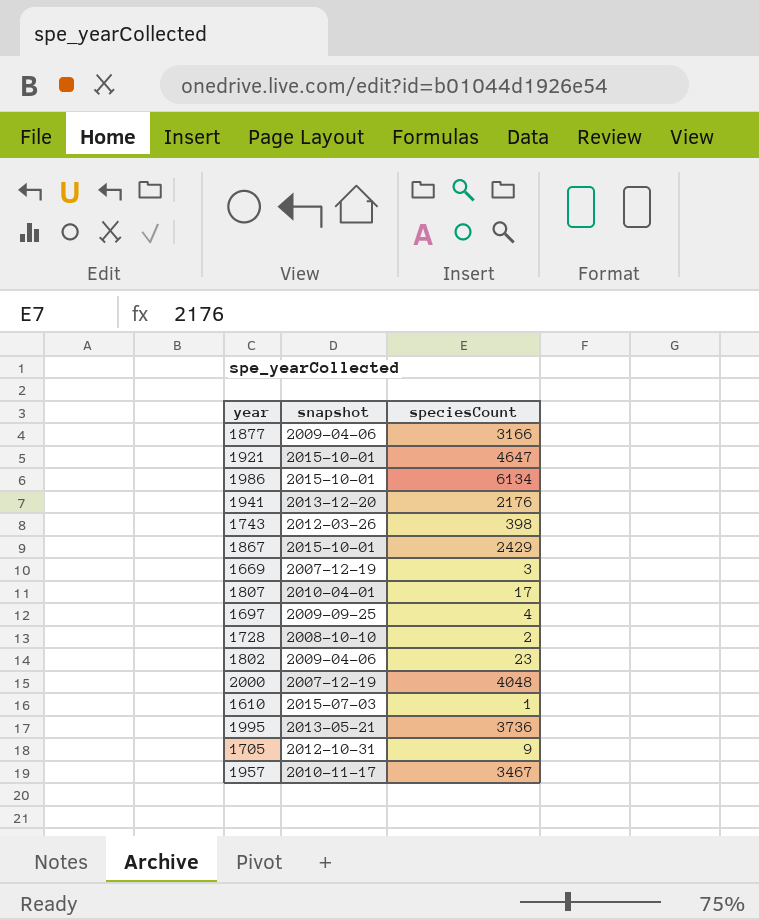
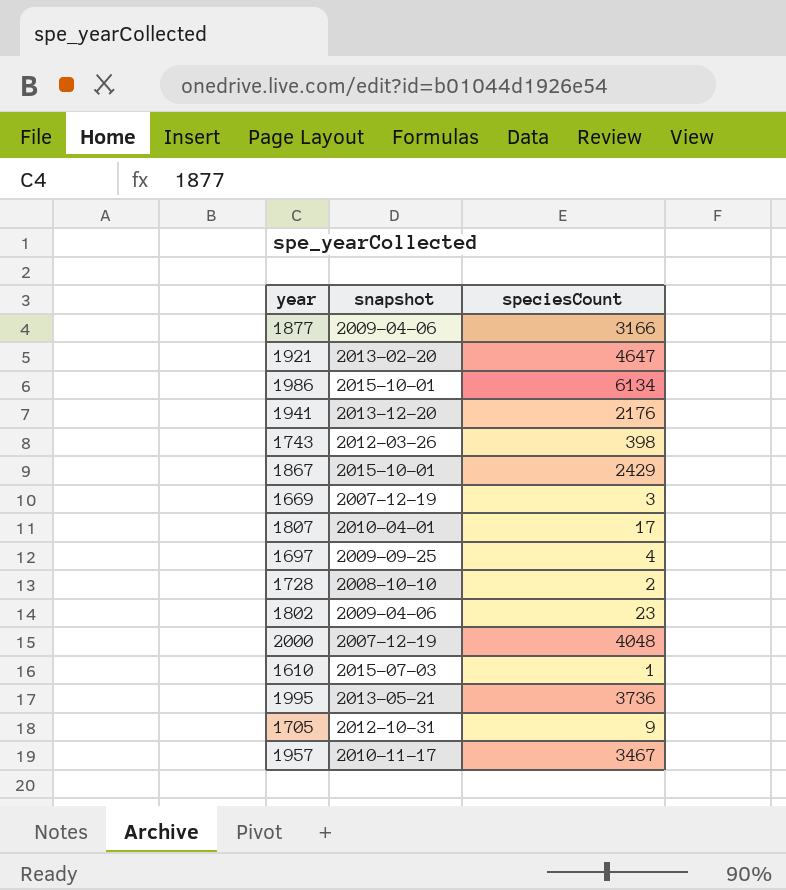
1921 | snapshot: 2015-10-01 -> 2013-02-20

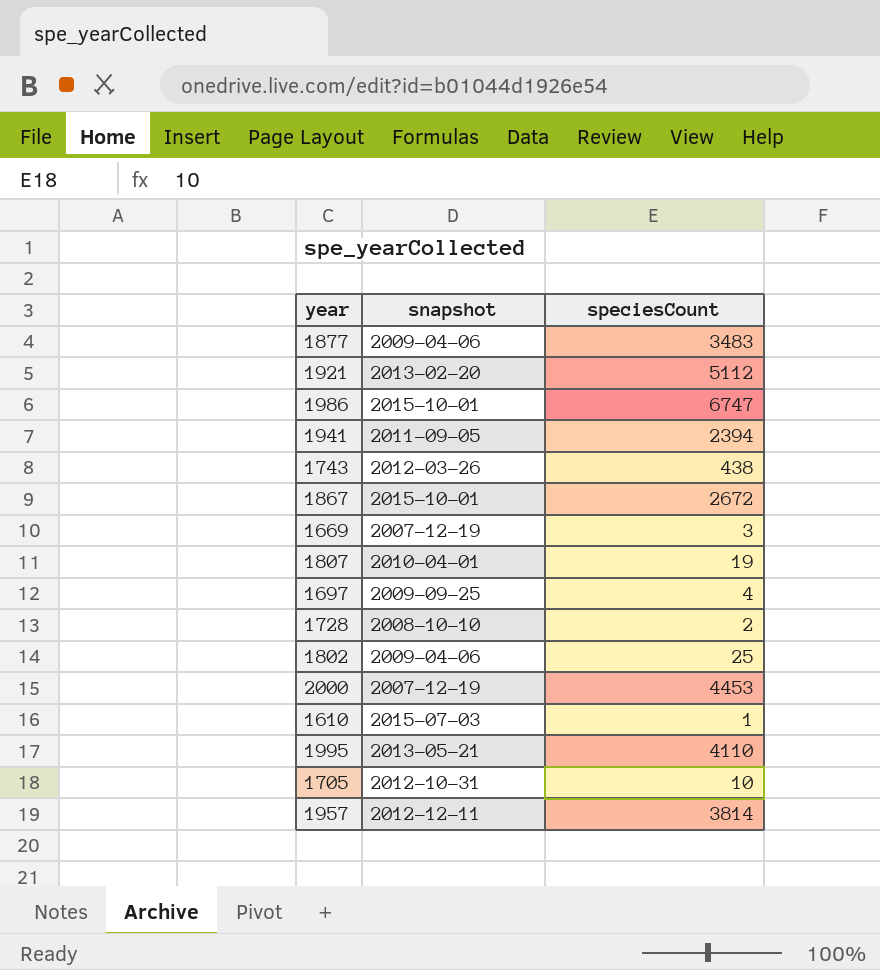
1877 | speciesCount: 3166 -> 3483
1921 | speciesCount: 4647 -> 5112
1986 | speciesCount: 6134 -> 6747
1941 | snapshot: 2013-12-20 -> 2011-09-05
1941 | speciesCount: 2176 -> 2394
1743 | speciesCount: 398 -> 438
1867 | speciesCount: 2429 -> 2672
1807 | speciesCount: 17 -> 19
1802 | speciesCount: 23 -> 25
2000 | speciesCount: 4048 -> 4453
1995 | speciesCount: 3736 -> 4110
1705 | speciesCount: 9 -> 10
1957 | snapshot: 2010-11-17 -> 2012-12-11
1957 | speciesCount: 3467 -> 3814

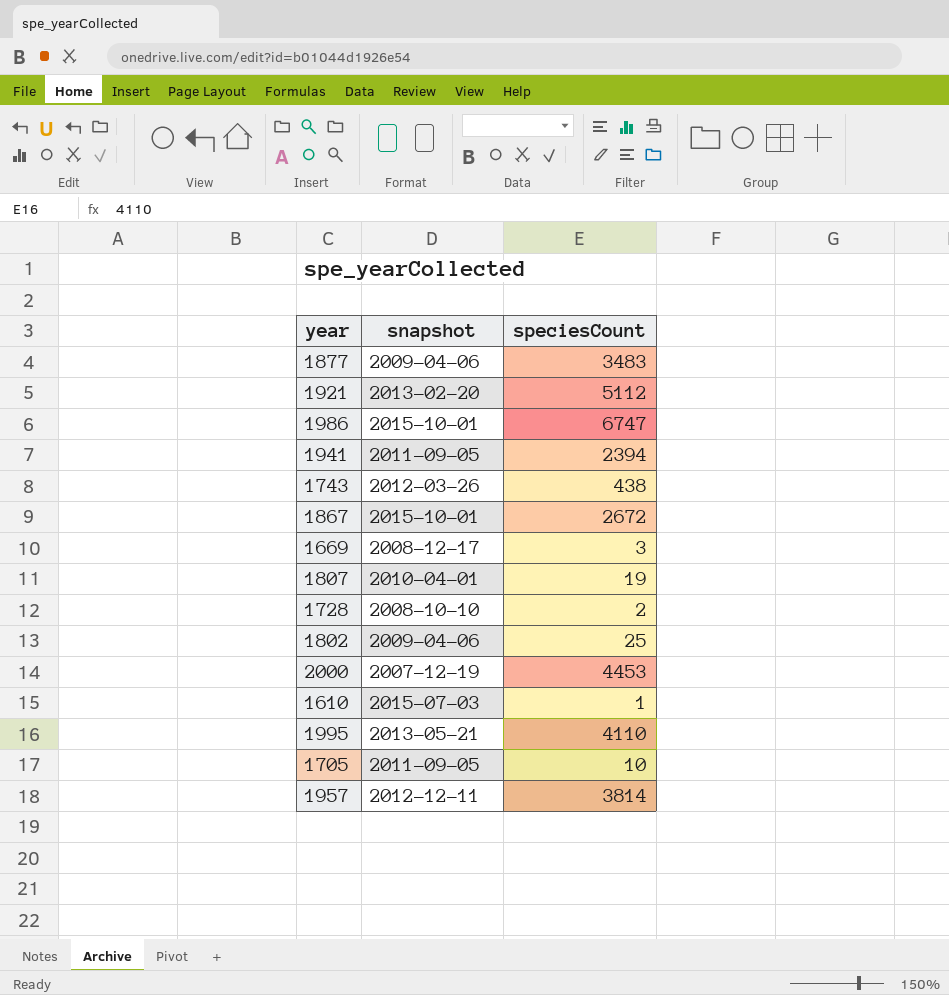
row 1697: 2009-09-25 | 4 -> none
1669 | snapshot: 2007-12-19 -> 2008-12-17
1705 | snapshot: 2012-10-31 -> 2011-09-05

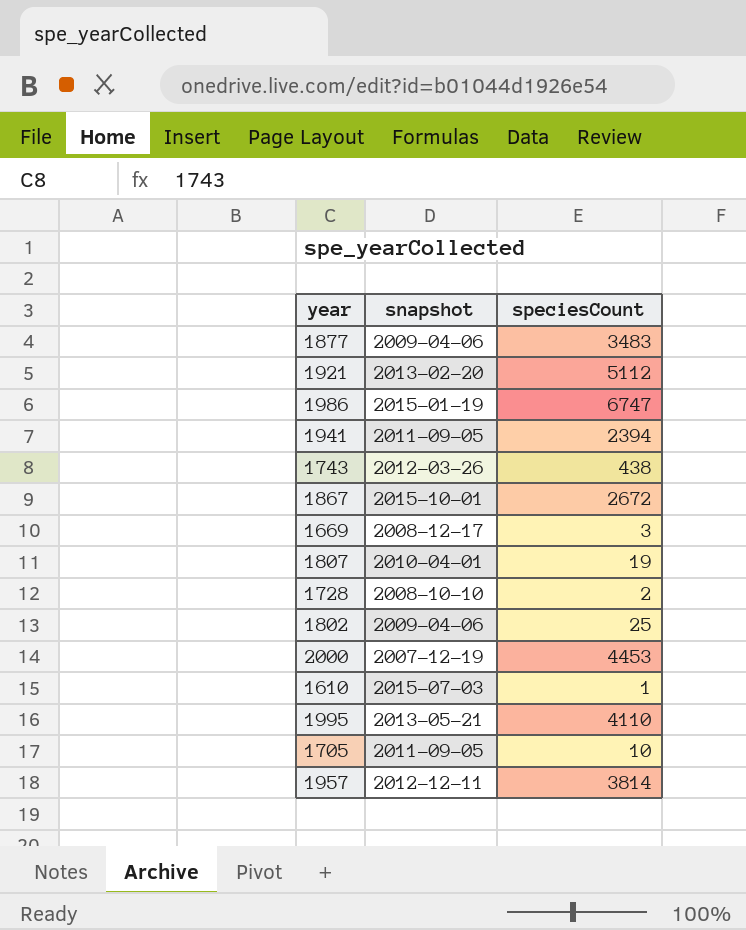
1986 | snapshot: 2015-10-01 -> 2015-01-19

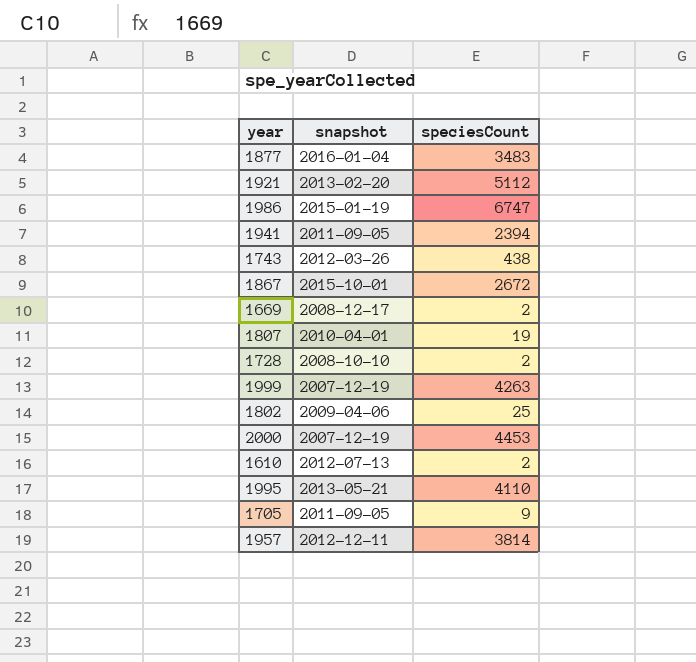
1877 | snapshot: 2009-04-06 -> 2016-01-04
1669 | speciesCount: 3 -> 2
row 1999: none -> 2007-12-19 | 4263
1610 | snapshot: 2015-07-03 -> 2012-07-13
1610 | speciesCount: 1 -> 2
1705 | speciesCount: 10 -> 9

